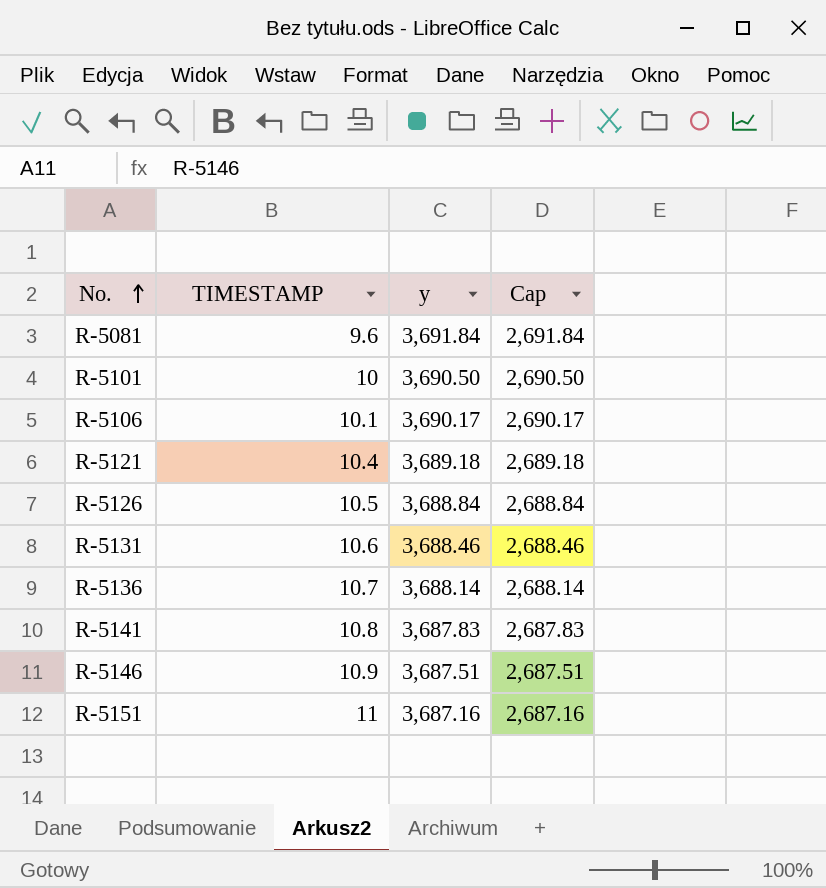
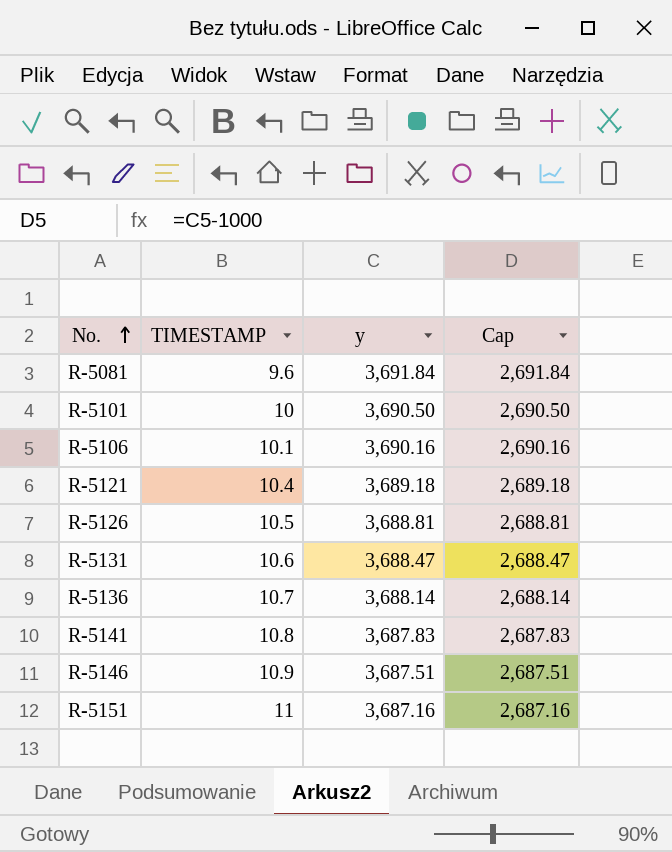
R-5106 | y: 3,690.17 -> 3,690.16
R-5106 | Cap: 2,690.17 -> 2,690.16
R-5126 | y: 3,688.84 -> 3,688.81
R-5126 | Cap: 2,688.84 -> 2,688.81
R-5131 | y: 3,688.46 -> 3,688.47
R-5131 | Cap: 2,688.46 -> 2,688.47

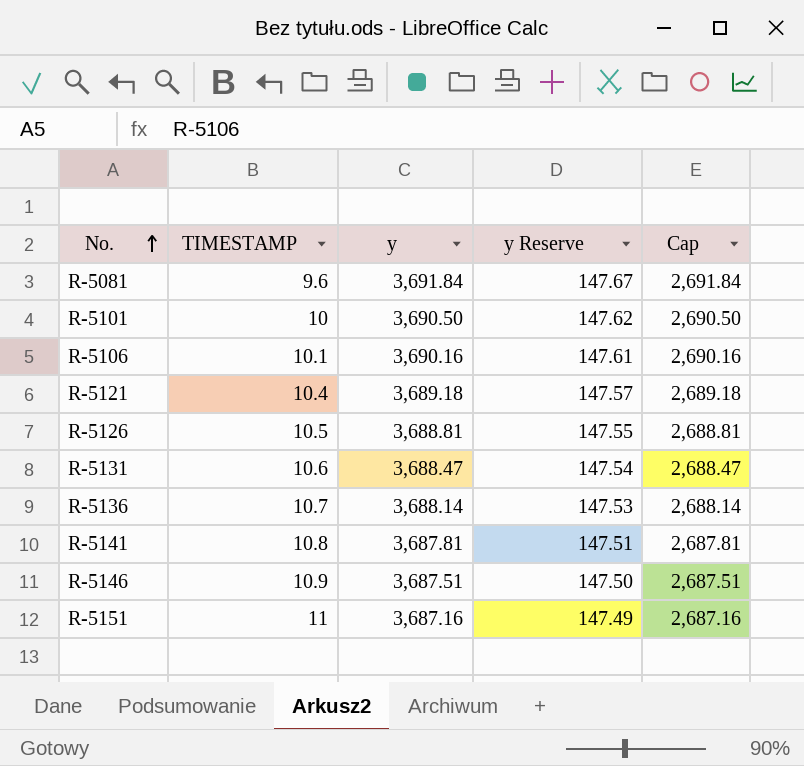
column y Reserve | formula: none -> [y] * 0.04
R-5141 | y: 3,687.83 -> 3,687.81
R-5141 | Cap: 2,687.83 -> 2,687.81

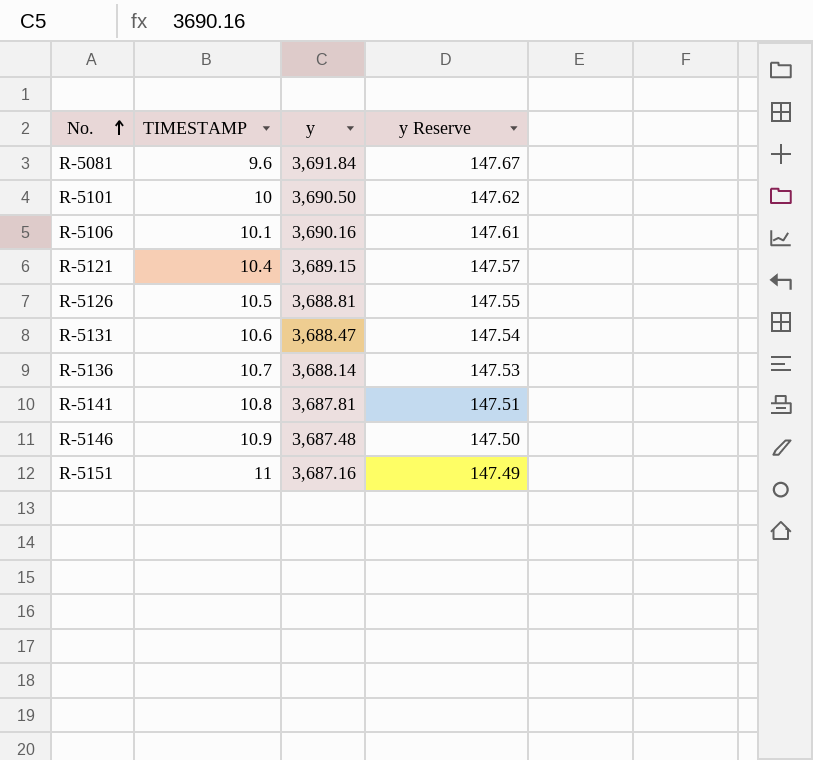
column Cap | formula: [y] - 1000 -> none
R-5121 | y: 3,689.18 -> 3,689.15
R-5146 | y: 3,687.51 -> 3,687.48

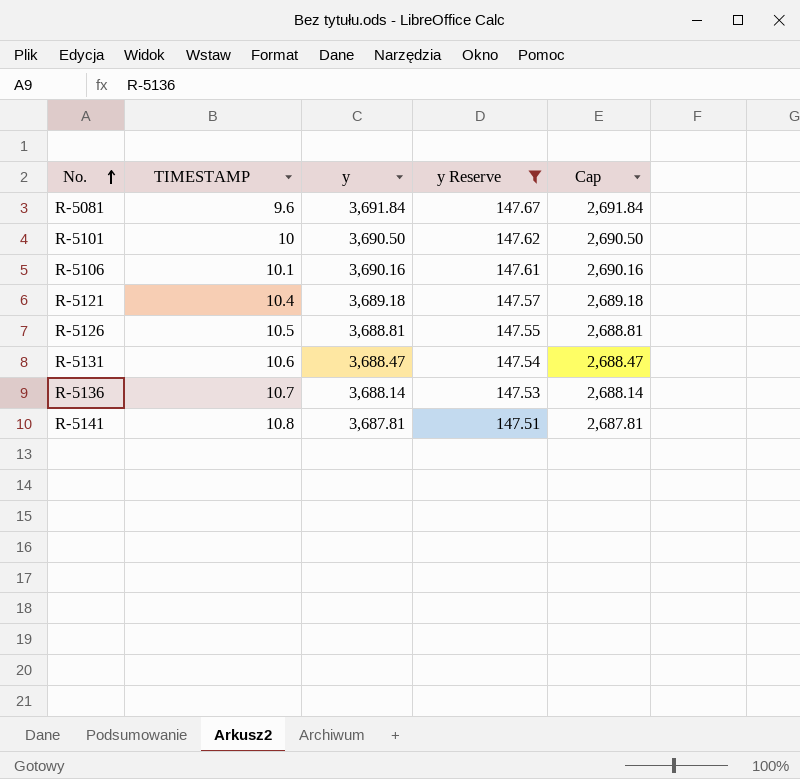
filter: none -> y Reserve >= 147.51
column Cap | formula: none -> [y] - 1000
R-5121 | y: 3,689.15 -> 3,689.18

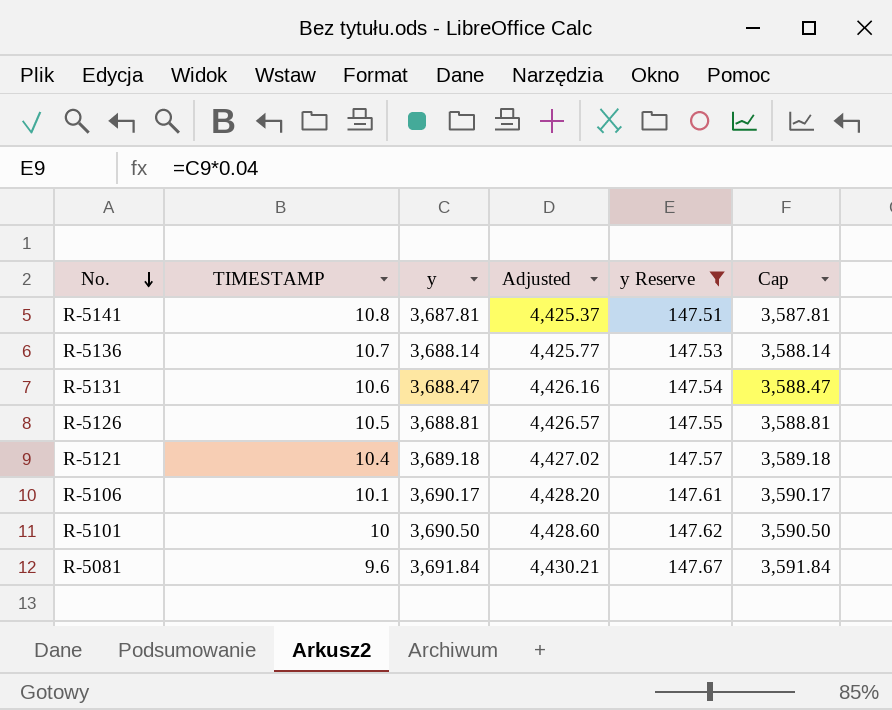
row order: No. ascending -> No. descending
column Adjusted | formula: none -> [y] * 1.2
column Cap | formula: [y] - 1000 -> [y] - 100
R-5106 | y: 3,690.16 -> 3,690.17

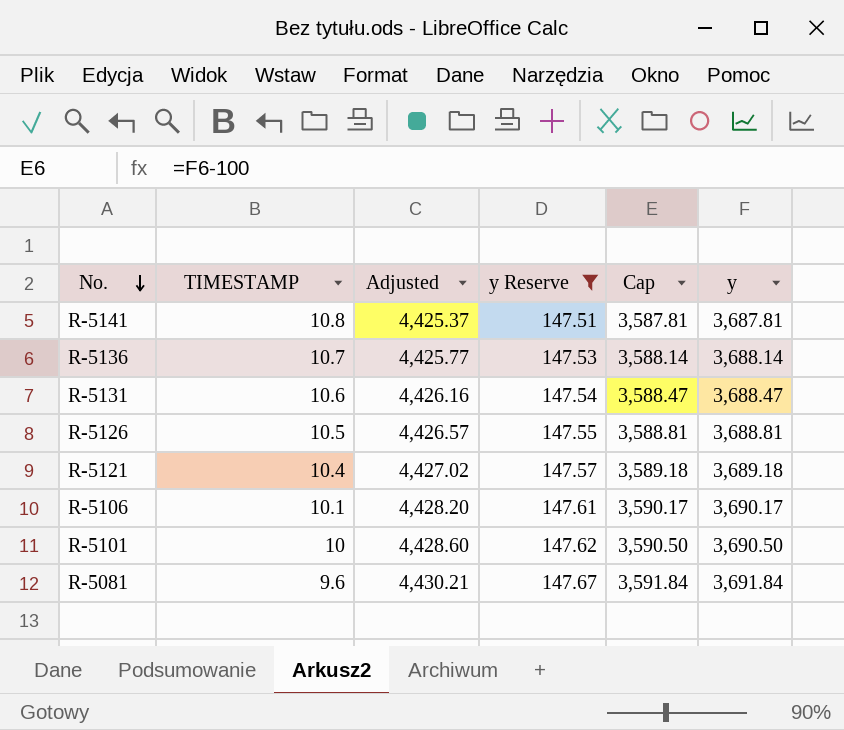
column y | position: 3 -> 6

